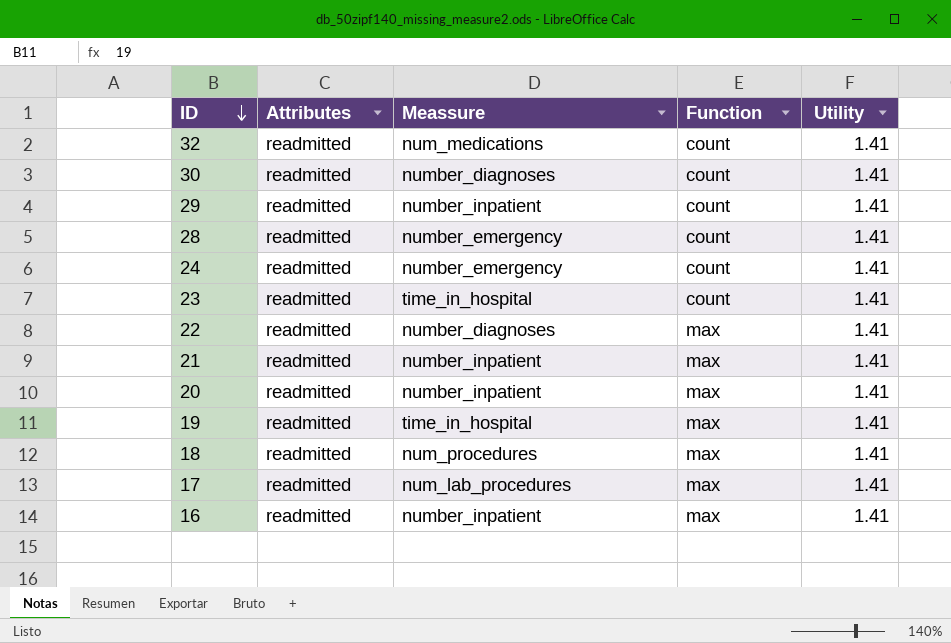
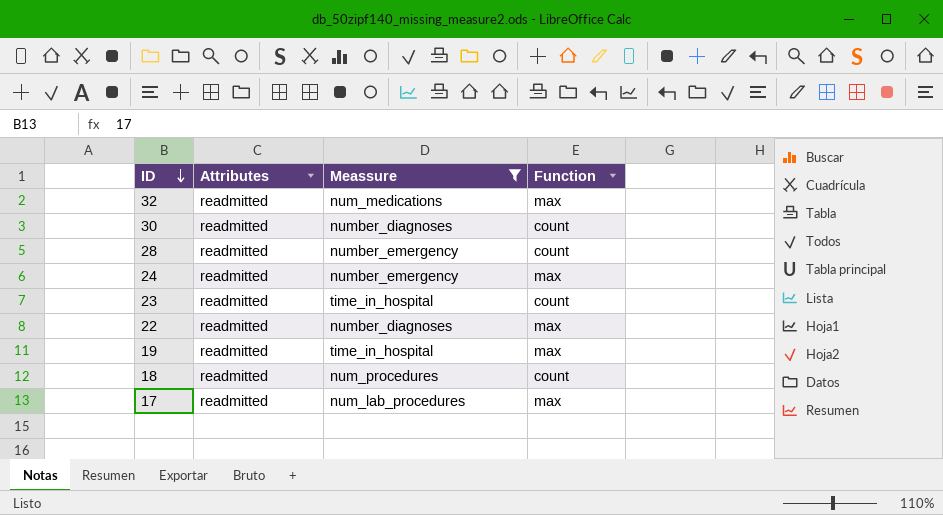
filter: none -> Meassure != number_inpatient
column Utility | position: 5 -> none
32 | Function: count -> max
24 | Function: count -> max
18 | Function: max -> count

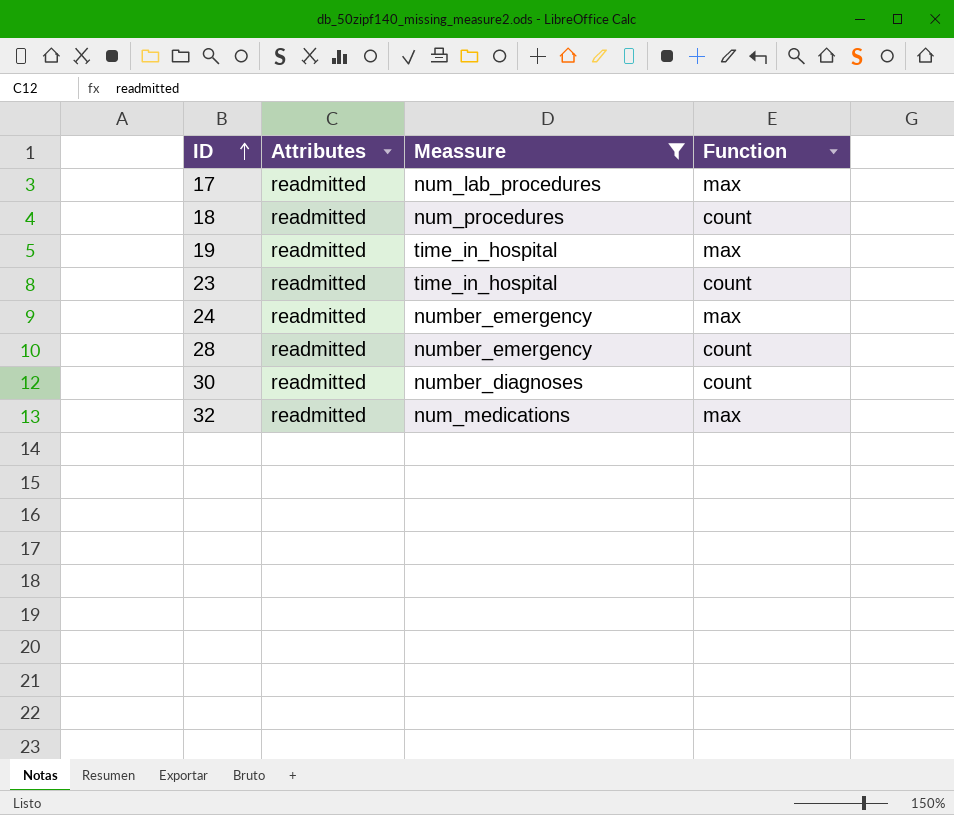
row order: ID descending -> ID ascending
row 22: readmitted | number_diagnoses | max -> none

